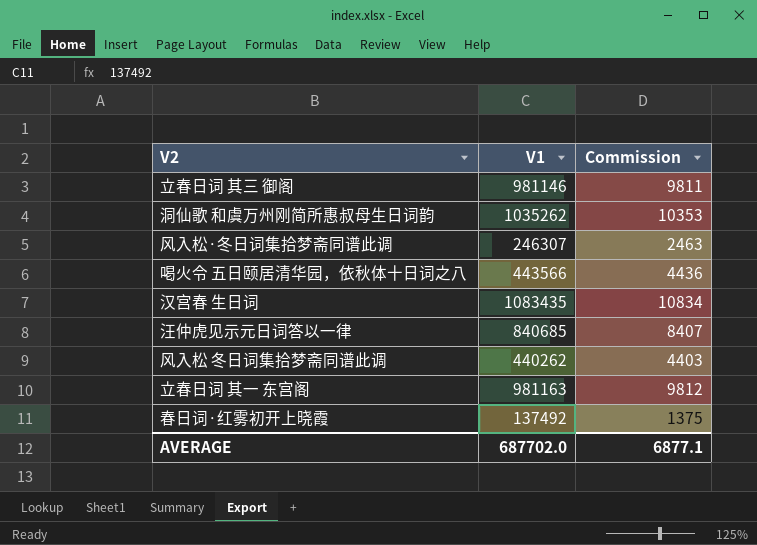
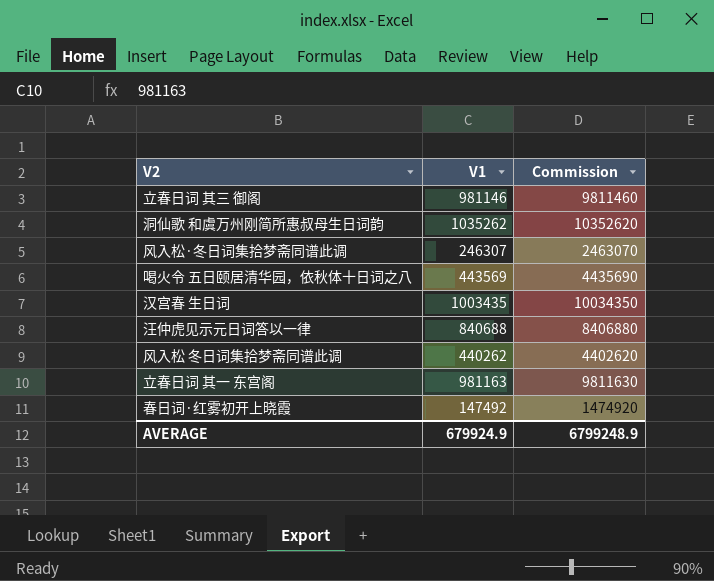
column Commission | formula: [V1] * 0.01 -> [V1] * 10
喝火令 五日颐居清华园，依秋体十日词之八 | V1: 443566 -> 443569
汉宫春 生日词 | V1: 1083435 -> 1003435
汪仲虎见示元日词答以一律 | V1: 840685 -> 840688
春日词·红雾初开上晓霞 | V1: 137492 -> 147492
AVERAGE | V1: 687702.0 -> 679924.9
AVERAGE | Commission: 6877.1 -> 6799248.9

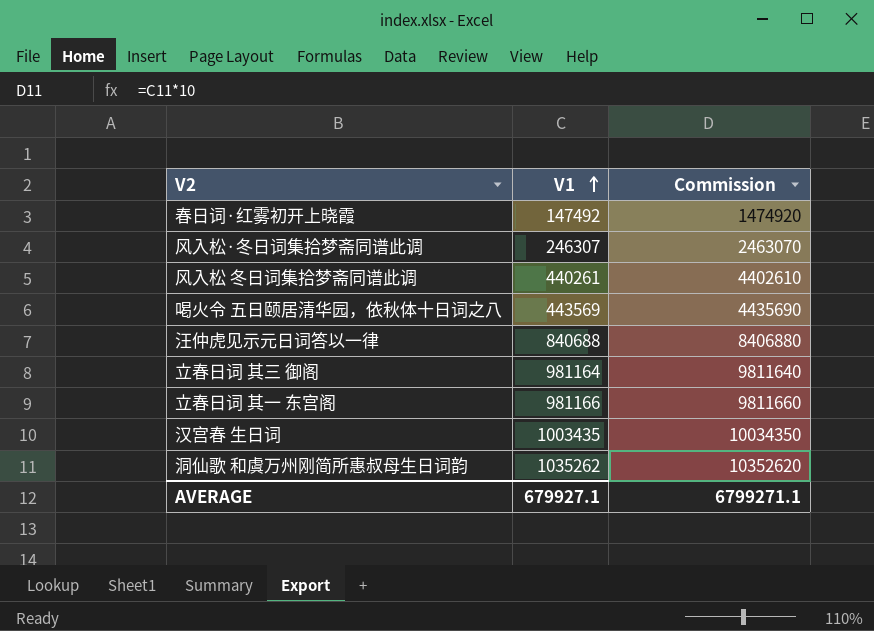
row order: none -> V1 ascending
风入松 冬日词集拾梦斋同谱此调 | V1: 440262 -> 440261
风入松 冬日词集拾梦斋同谱此调 | Commission: 4402620 -> 4402610
立春日词 其三 御阁 | V1: 981146 -> 981164
立春日词 其三 御阁 | Commission: 9811460 -> 9811640
立春日词 其一 东宫阁 | V1: 981163 -> 981166
立春日词 其一 东宫阁 | Commission: 9811630 -> 9811660
AVERAGE | V1: 679924.9 -> 679927.1
AVERAGE | Commission: 6799248.9 -> 6799271.1

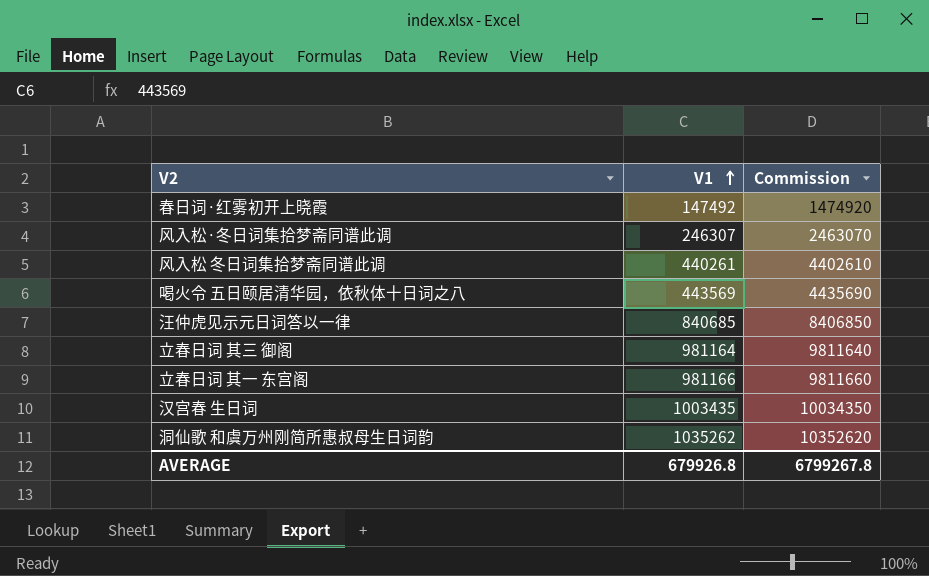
汪仲虎见示元日词答以一律 | V1: 840688 -> 840685
汪仲虎见示元日词答以一律 | Commission: 8406880 -> 8406850
AVERAGE | V1: 679927.1 -> 679926.8
AVERAGE | Commission: 6799271.1 -> 6799267.8

